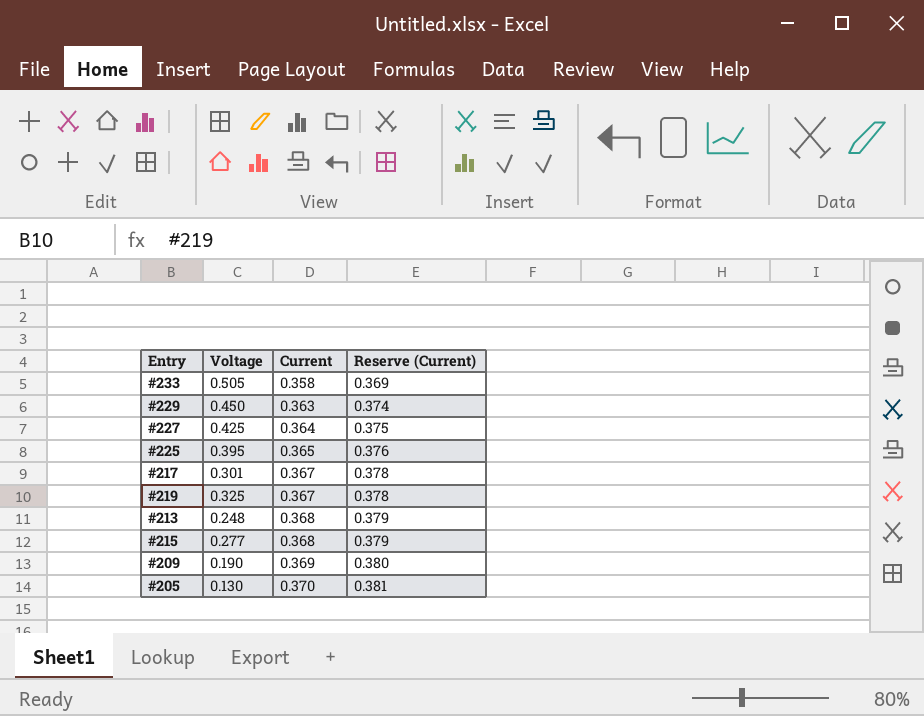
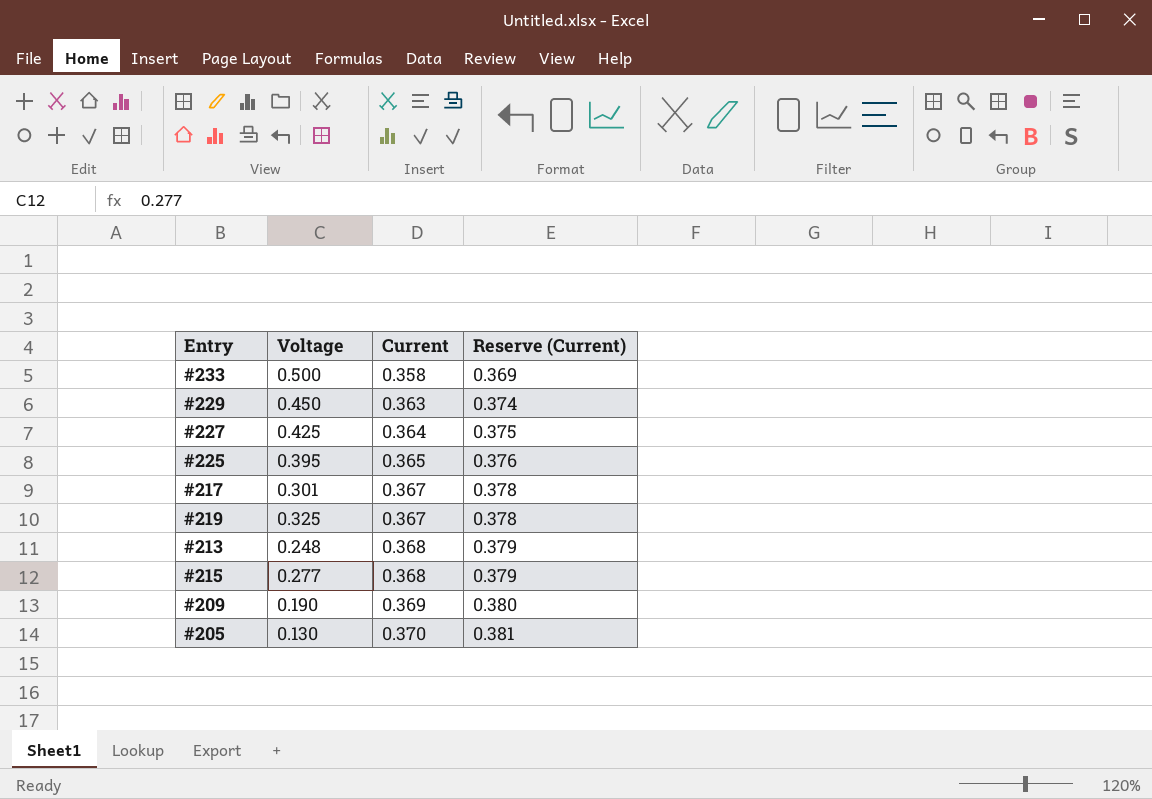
#233 | Voltage: 0.505 -> 0.500

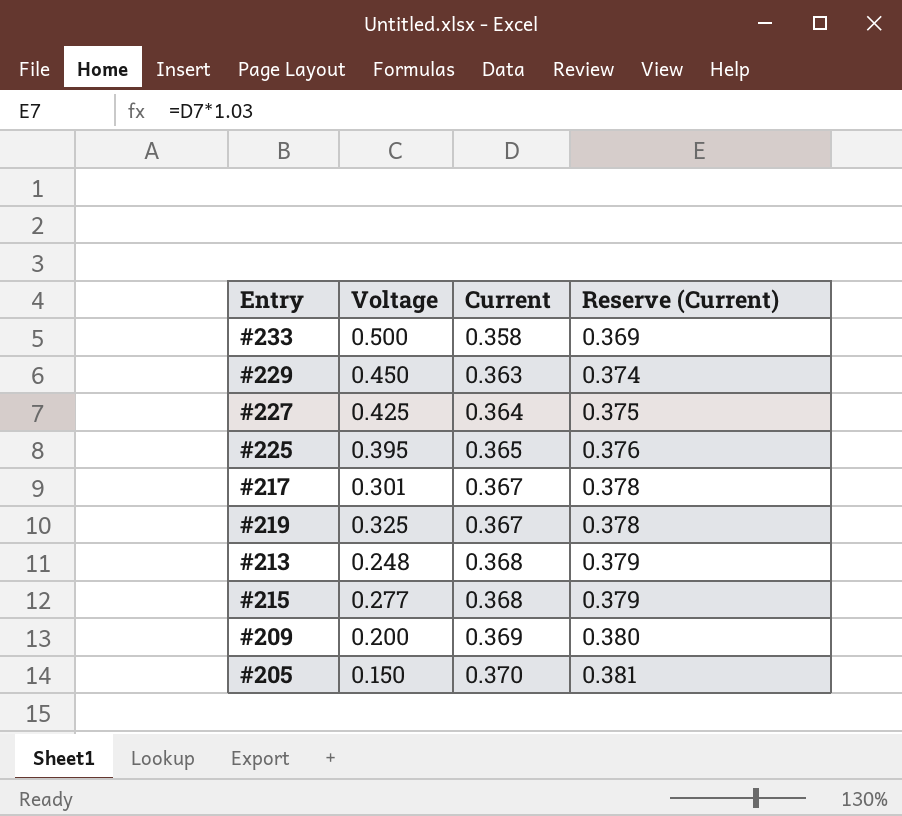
#209 | Voltage: 0.190 -> 0.200
#205 | Voltage: 0.130 -> 0.150

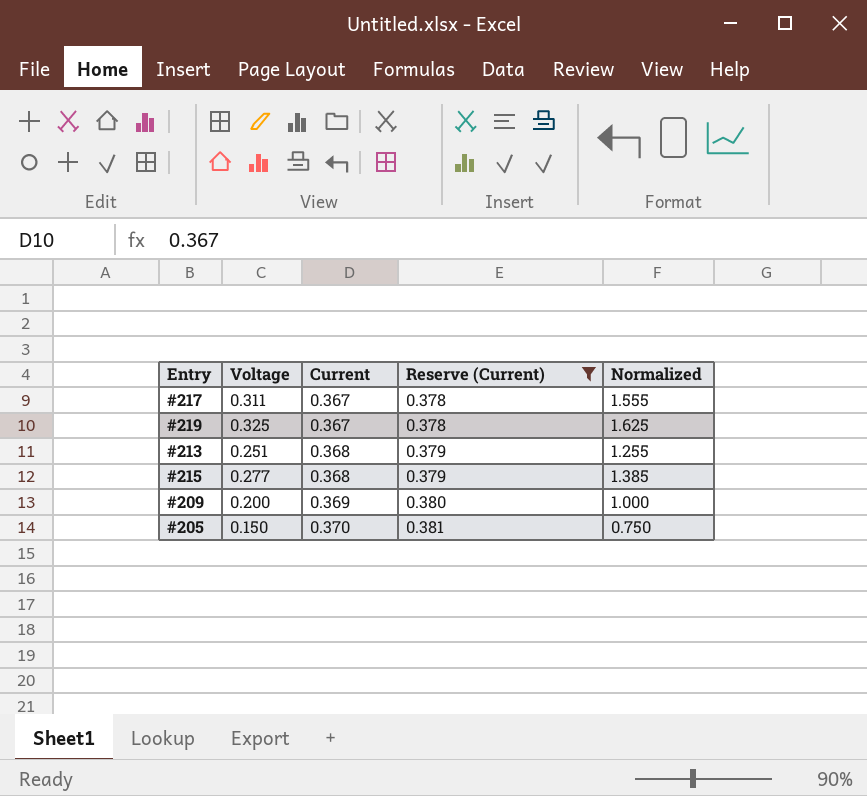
filter: none -> Reserve (Current) >= 0.378
column Normalized | formula: none -> [Voltage] * 5
#217 | Voltage: 0.301 -> 0.311
#213 | Voltage: 0.248 -> 0.251

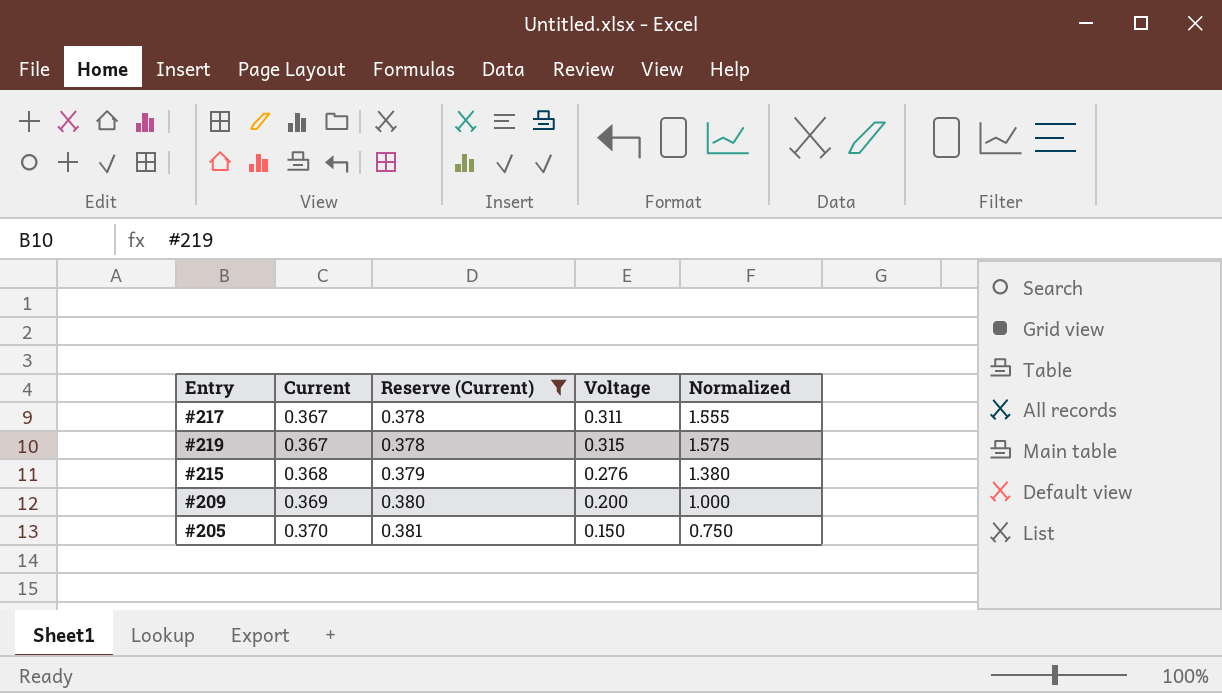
column Voltage | position: 2 -> 4
row #213: 0.251 | 0.368 | 0.379 | 1.255 -> none
#219 | Voltage: 0.325 -> 0.315
#219 | Normalized: 1.625 -> 1.575
#215 | Voltage: 0.277 -> 0.276
#215 | Normalized: 1.385 -> 1.380

